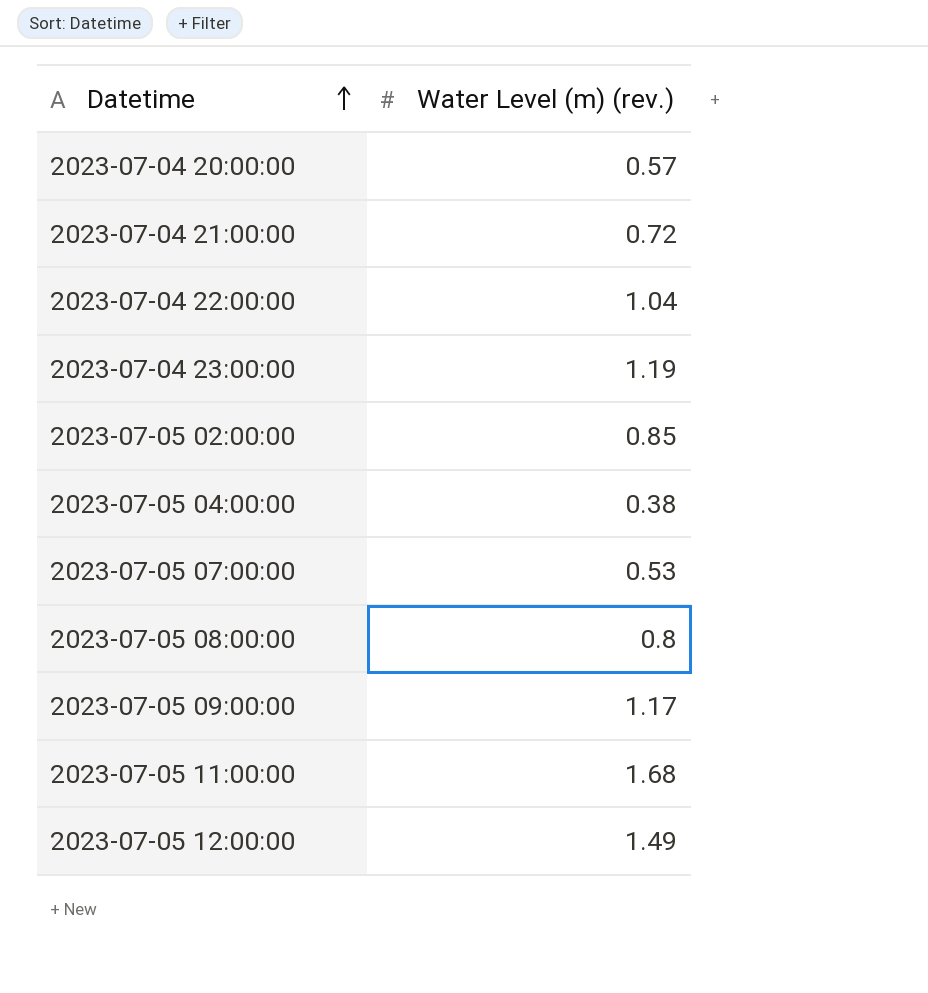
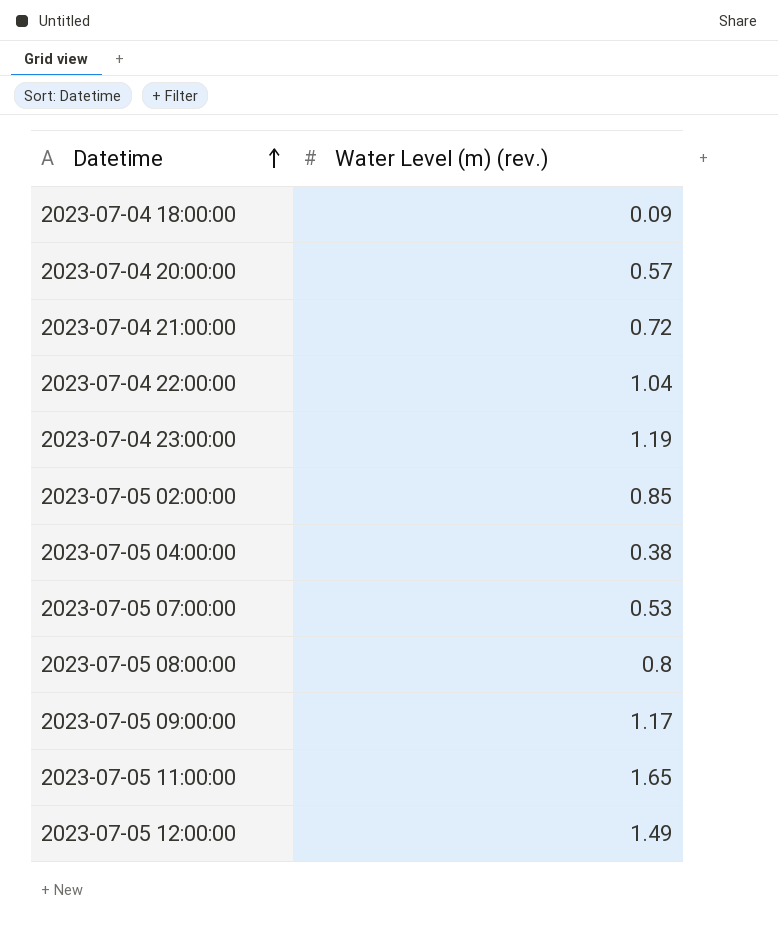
row 2023-07-04 18:00:00: none -> 0.09
2023-07-05 11:00:00 | Water Level (m) (rev.): 1.68 -> 1.65

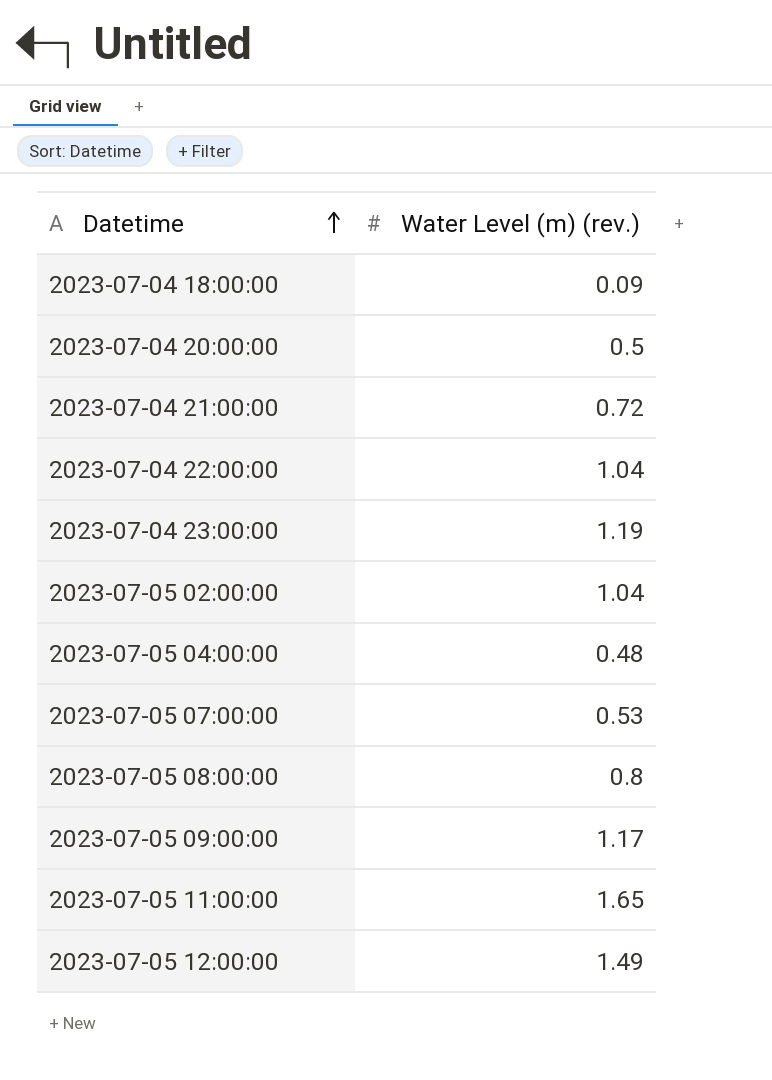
2023-07-04 20:00:00 | Water Level (m) (rev.): 0.57 -> 0.5
2023-07-05 02:00:00 | Water Level (m) (rev.): 0.85 -> 1.04
2023-07-05 04:00:00 | Water Level (m) (rev.): 0.38 -> 0.48

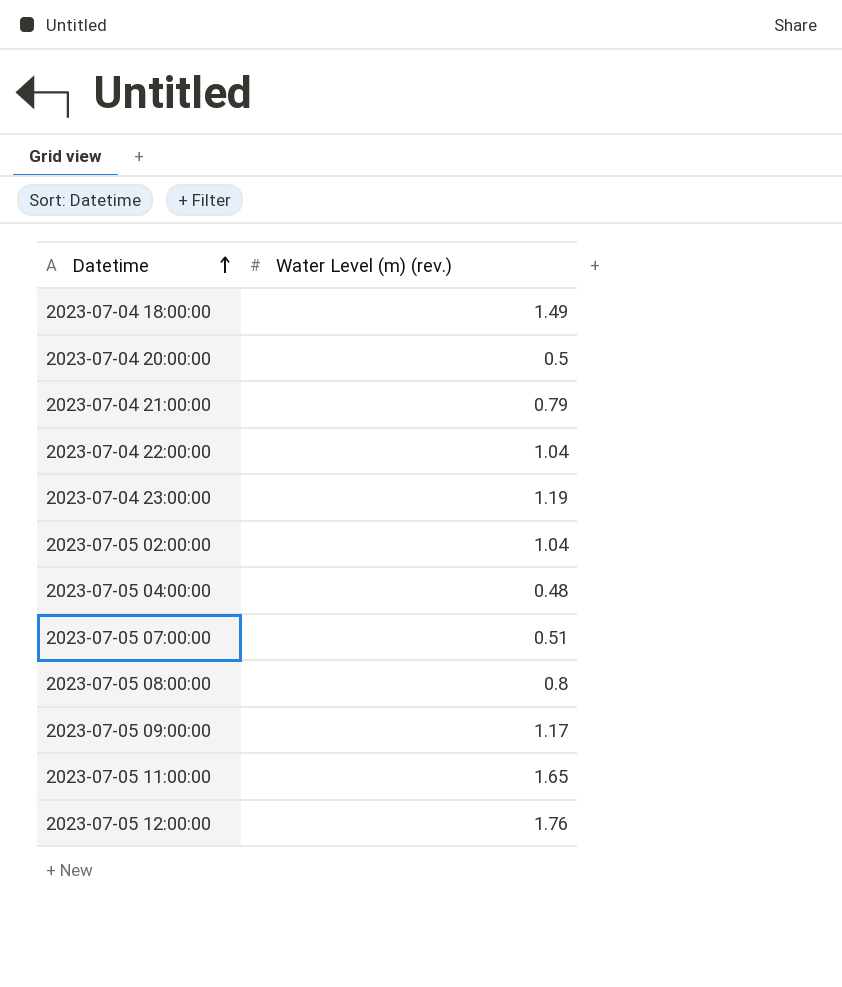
2023-07-04 18:00:00 | Water Level (m) (rev.): 0.09 -> 1.49
2023-07-04 21:00:00 | Water Level (m) (rev.): 0.72 -> 0.79
2023-07-05 07:00:00 | Water Level (m) (rev.): 0.53 -> 0.51
2023-07-05 12:00:00 | Water Level (m) (rev.): 1.49 -> 1.76

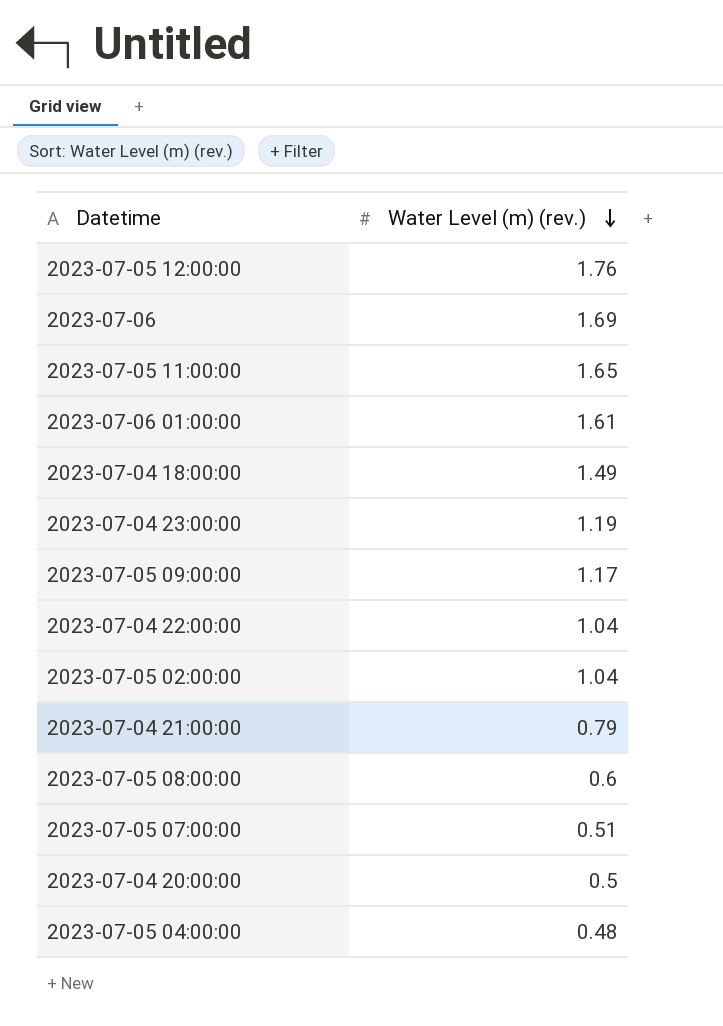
row order: Datetime ascending -> Water Level (m) (rev.) descending
row 2023-07-06: none -> 1.69
row 2023-07-06 01:00:00: none -> 1.61
2023-07-05 08:00:00 | Water Level (m) (rev.): 0.8 -> 0.6

